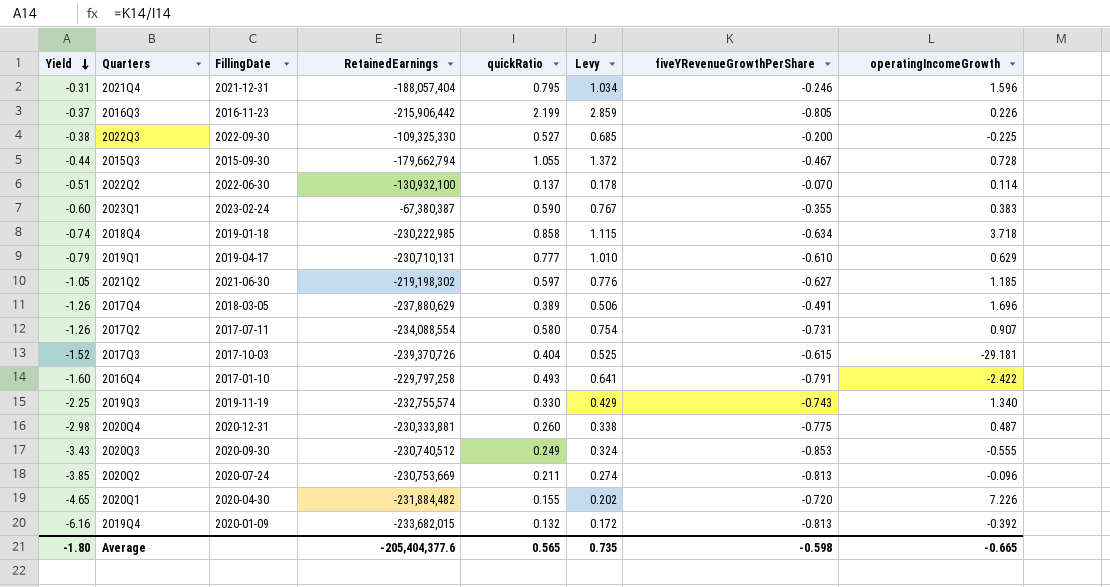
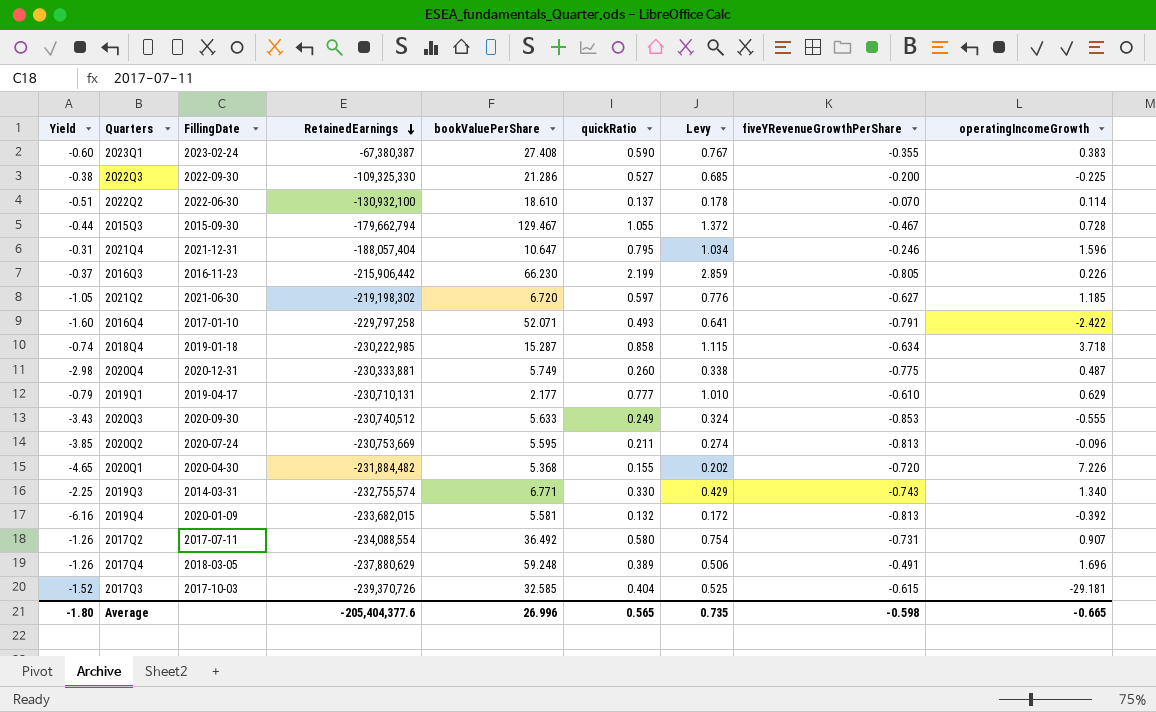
row order: Yield descending -> RetainedEarnings descending
column bookValuePerShare | position: none -> 5
2019Q3 | FillingDate: 2019-11-19 -> 2014-03-31

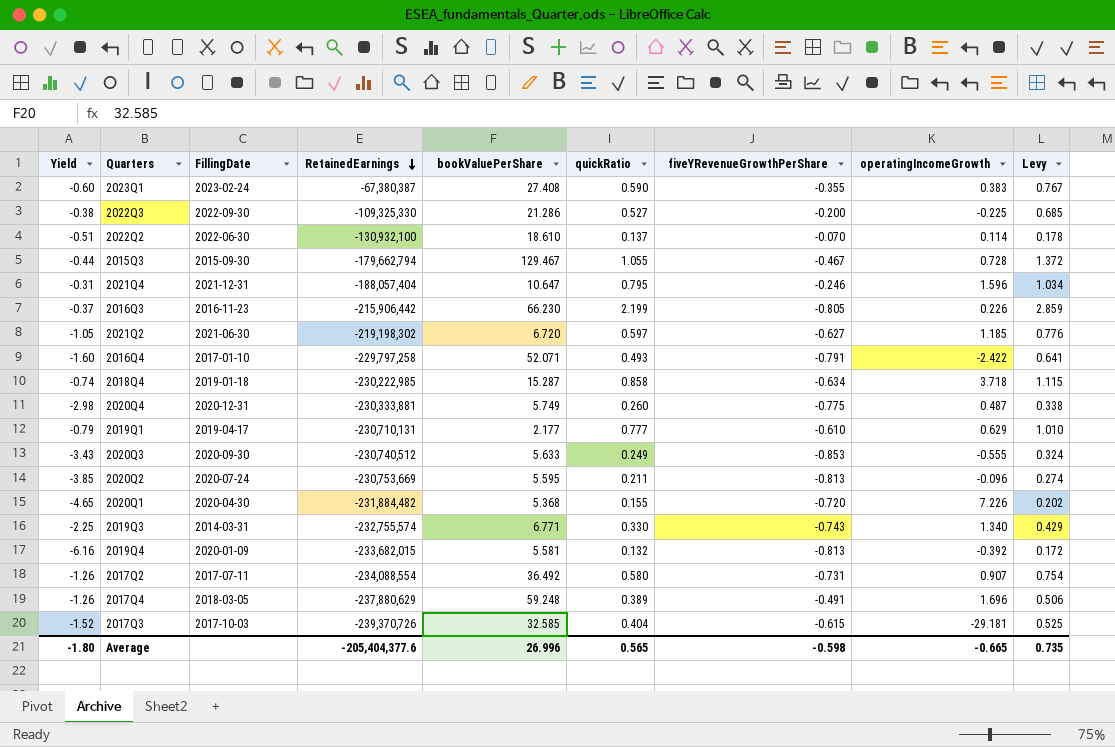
column Levy | position: 7 -> 9

